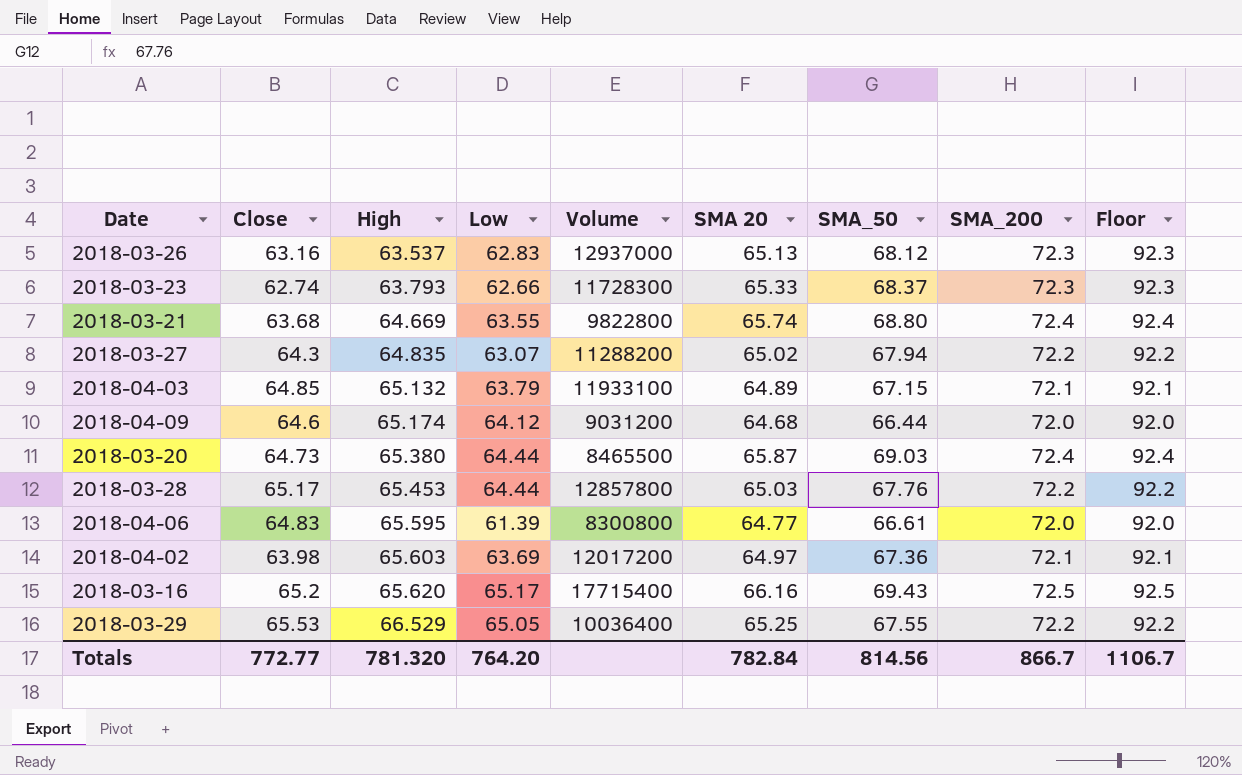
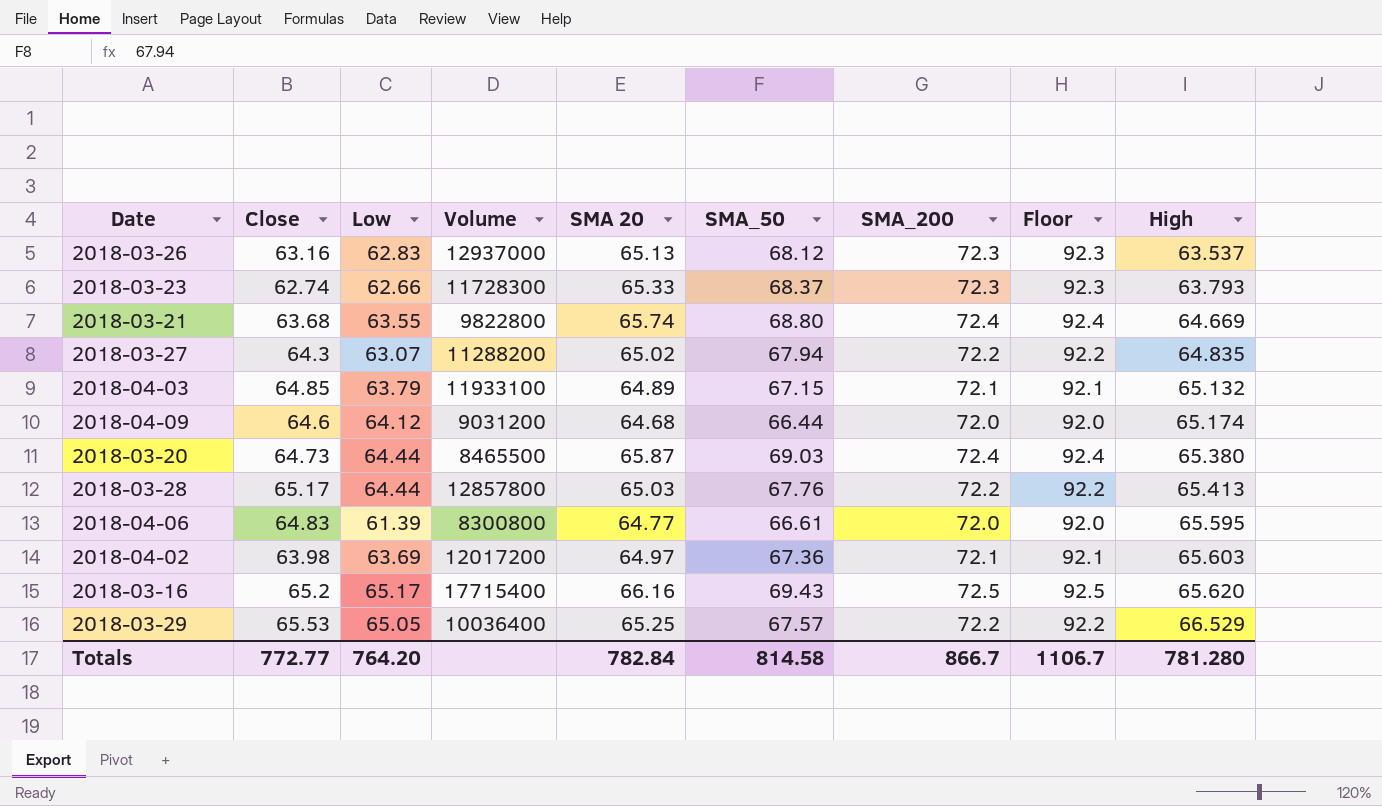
column High | position: 3 -> 9
2018-03-28 | High: 65.453 -> 65.413
2018-03-29 | SMA_50: 67.55 -> 67.57
Totals | SMA_50: 814.56 -> 814.58
Totals | High: 781.320 -> 781.280

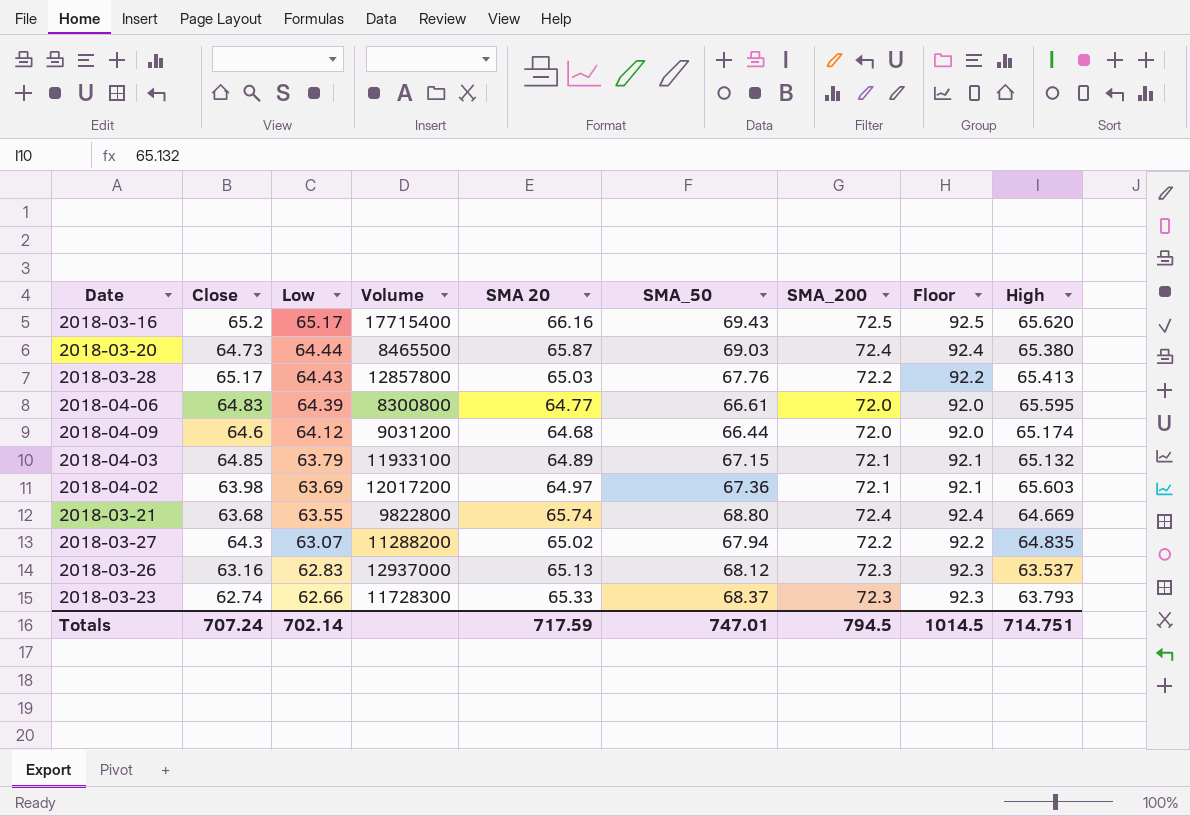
row order: High ascending -> Low descending
row 2018-03-29: 65.53 | 65.05 | 10036400 | 65.25 | 67.57 | 72.2 | 92.2 | 66.529 -> none
2018-03-28 | Low: 64.44 -> 64.43
2018-04-06 | Low: 61.39 -> 64.39
Totals | Close: 772.77 -> 707.24
Totals | Low: 764.20 -> 702.14
Totals | SMA 20: 782.84 -> 717.59
Totals | SMA_50: 814.58 -> 747.01
Totals | SMA_200: 866.7 -> 794.5
Totals | Floor: 1106.7 -> 1014.5
Totals | High: 781.280 -> 714.751

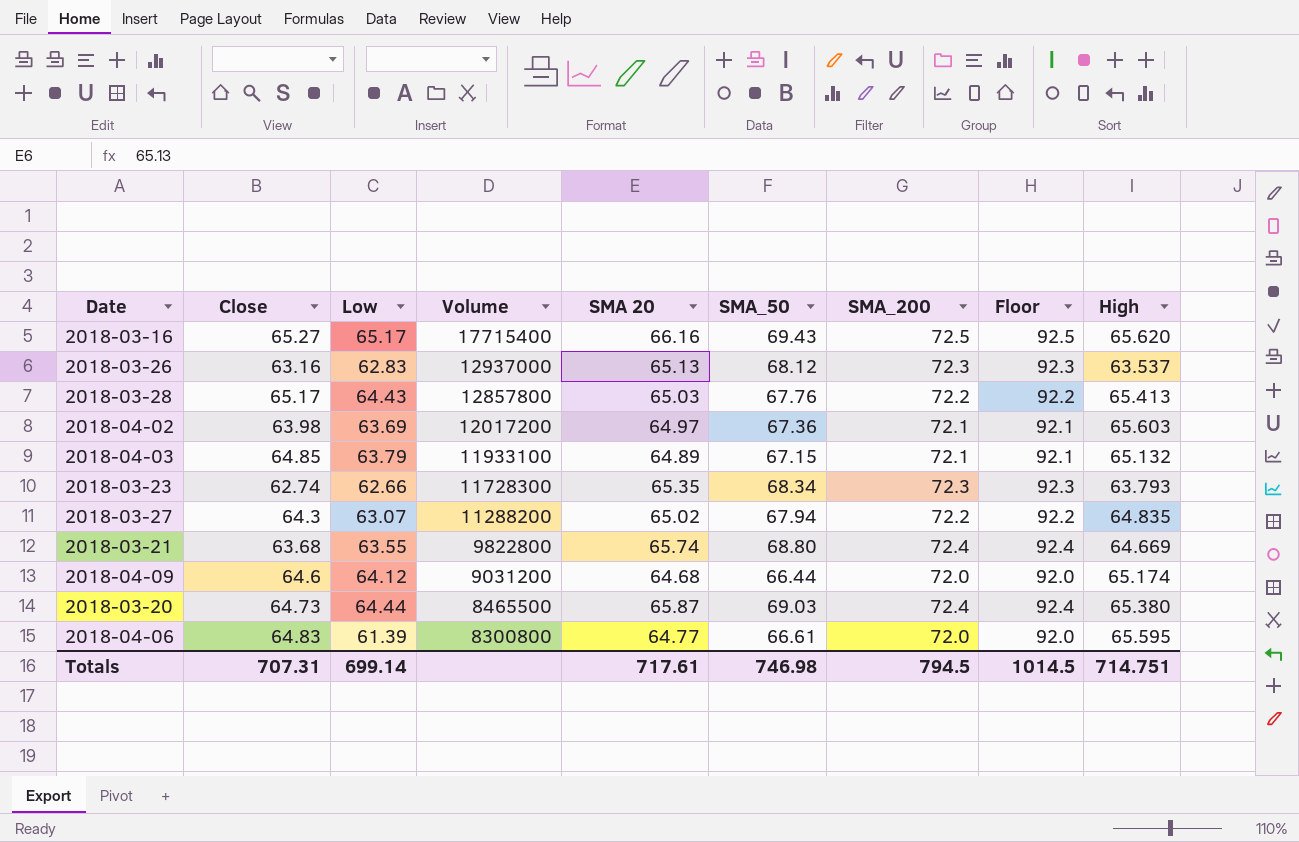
row order: Low descending -> Volume descending
2018-03-16 | Close: 65.2 -> 65.27
2018-03-23 | SMA 20: 65.33 -> 65.35
2018-03-23 | SMA_50: 68.37 -> 68.34
2018-04-06 | Low: 64.39 -> 61.39
Totals | Close: 707.24 -> 707.31
Totals | Low: 702.14 -> 699.14
Totals | SMA 20: 717.59 -> 717.61
Totals | SMA_50: 747.01 -> 746.98

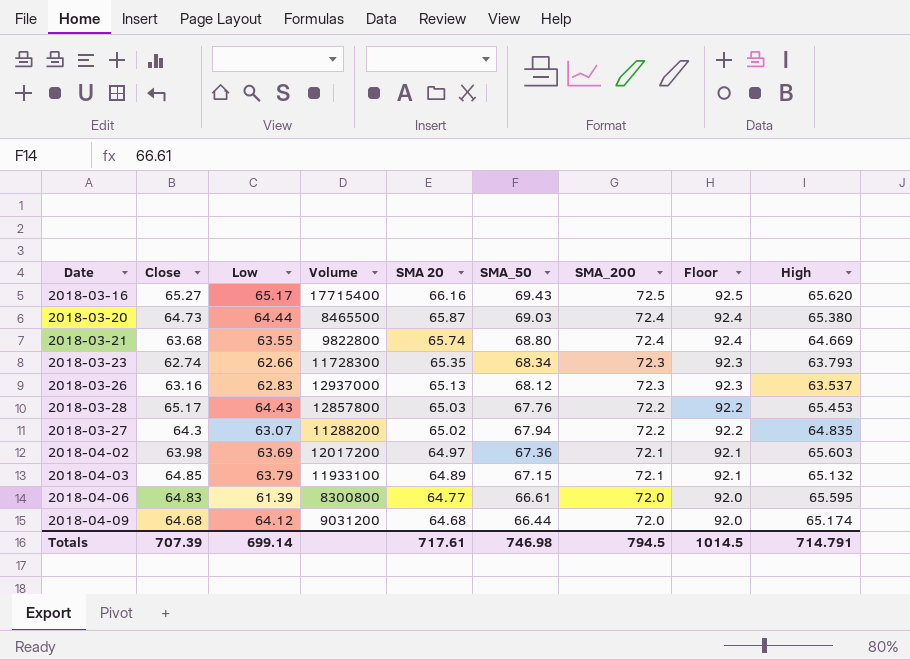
row order: Volume descending -> SMA 20 descending
2018-03-28 | High: 65.413 -> 65.453
2018-04-09 | Close: 64.6 -> 64.68
Totals | Close: 707.31 -> 707.39
Totals | High: 714.751 -> 714.791

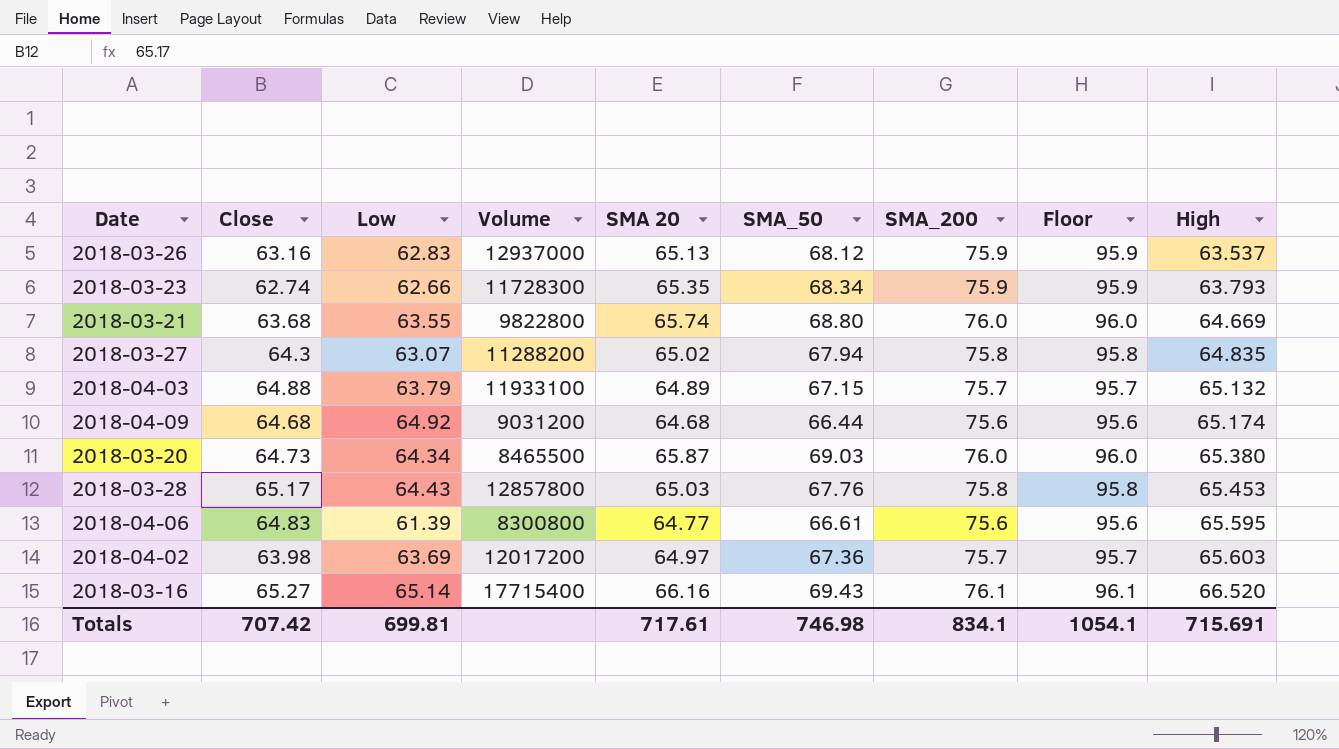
row order: SMA 20 descending -> High ascending
2018-03-26 | SMA_200: 72.3 -> 75.9
2018-03-26 | Floor: 92.3 -> 95.9
2018-03-23 | SMA_200: 72.3 -> 75.9
2018-03-23 | Floor: 92.3 -> 95.9
2018-03-21 | SMA_200: 72.4 -> 76.0
2018-03-21 | Floor: 92.4 -> 96.0
2018-03-27 | SMA_200: 72.2 -> 75.8
2018-03-27 | Floor: 92.2 -> 95.8
2018-04-03 | Close: 64.85 -> 64.88
2018-04-03 | SMA_200: 72.1 -> 75.7
2018-04-03 | Floor: 92.1 -> 95.7
2018-04-09 | Low: 64.12 -> 64.92
2018-04-09 | SMA_200: 72.0 -> 75.6
2018-04-09 | Floor: 92.0 -> 95.6
2018-03-20 | Low: 64.44 -> 64.34
2018-03-20 | SMA_200: 72.4 -> 76.0
2018-03-20 | Floor: 92.4 -> 96.0
2018-03-28 | SMA_200: 72.2 -> 75.8
2018-03-28 | Floor: 92.2 -> 95.8
2018-04-06 | SMA_200: 72.0 -> 75.6
2018-04-06 | Floor: 92.0 -> 95.6
2018-04-02 | SMA_200: 72.1 -> 75.7
2018-04-02 | Floor: 92.1 -> 95.7
2018-03-16 | Low: 65.17 -> 65.14
2018-03-16 | SMA_200: 72.5 -> 76.1
2018-03-16 | Floor: 92.5 -> 96.1
2018-03-16 | High: 65.620 -> 66.520
Totals | Close: 707.39 -> 707.42
Totals | Low: 699.14 -> 699.81
Totals | SMA_200: 794.5 -> 834.1
Totals | Floor: 1014.5 -> 1054.1
Totals | High: 714.791 -> 715.691

